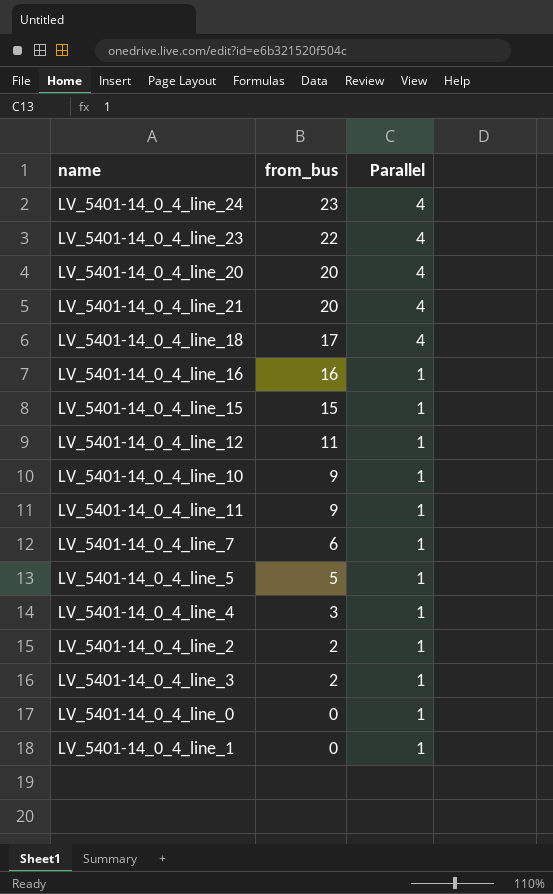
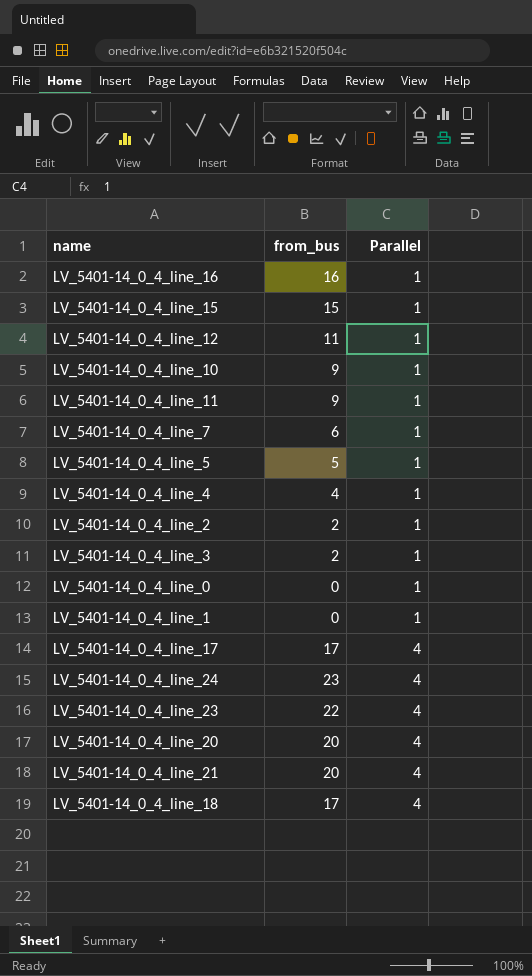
row order: from_bus descending -> Parallel ascending
LV_5401-14_0_4_line_4 | from_bus: 3 -> 4
row LV_5401-14_0_4_line_17: none -> 17 | 4

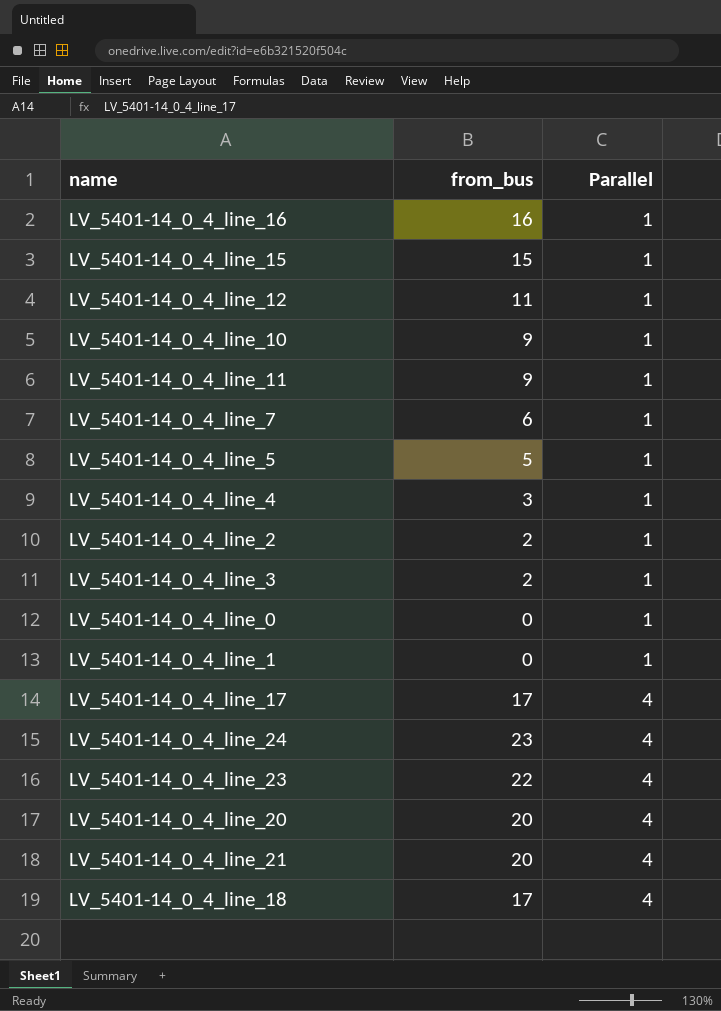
LV_5401-14_0_4_line_4 | from_bus: 4 -> 3

